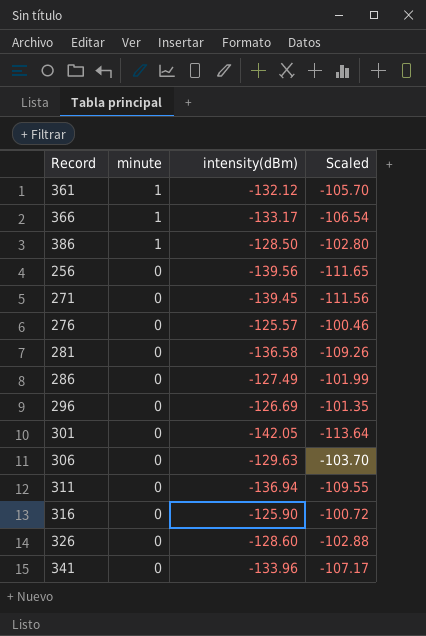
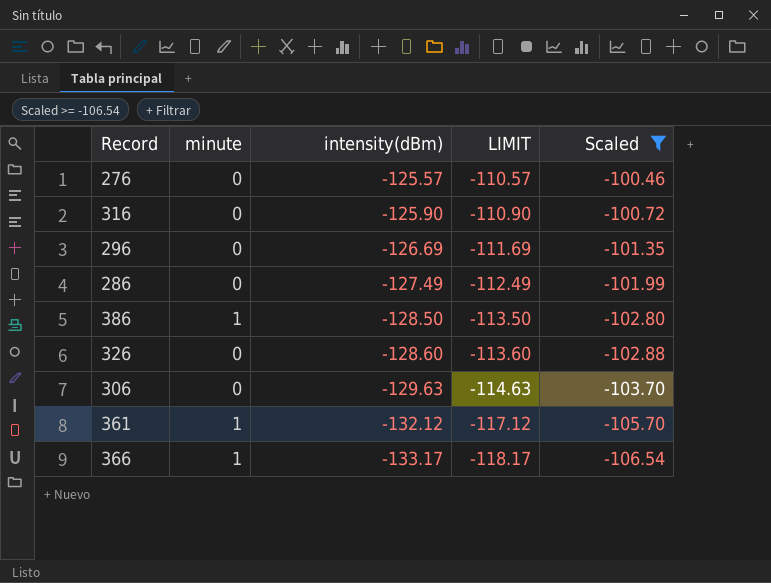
filter: none -> Scaled >= -106.54
row order: minute descending -> intensity(dBm) descending
column LIMIT | formula: none -> [intensity(dBm)] + 15

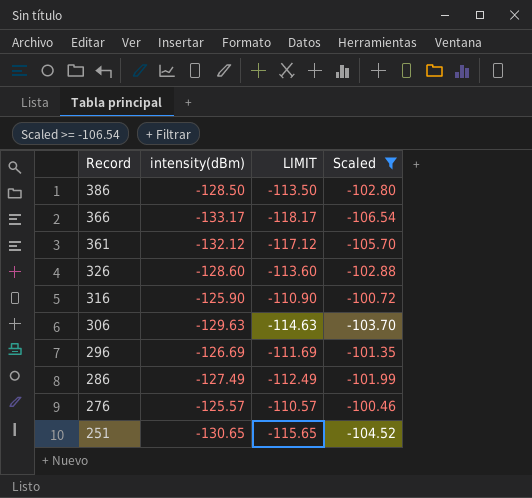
row order: intensity(dBm) descending -> Record descending
column minute | position: 2 -> none
row 251: none -> -130.65 | -115.65 | -104.52

